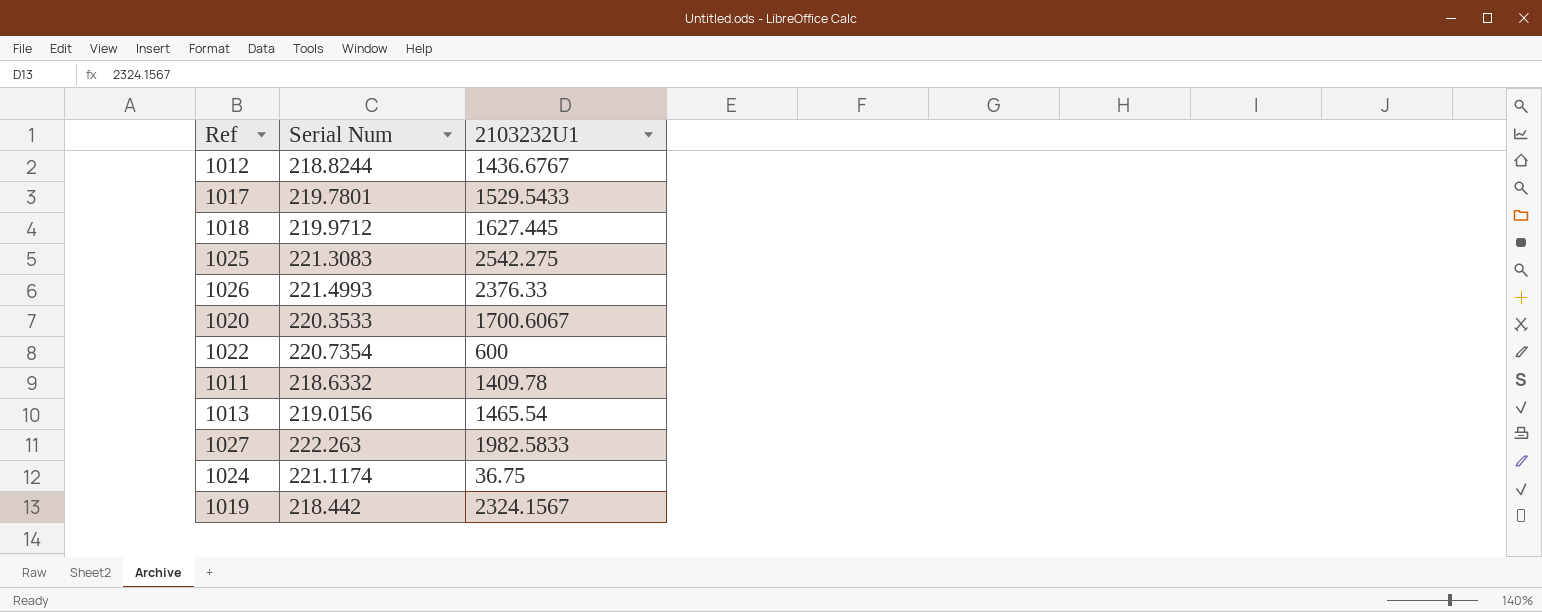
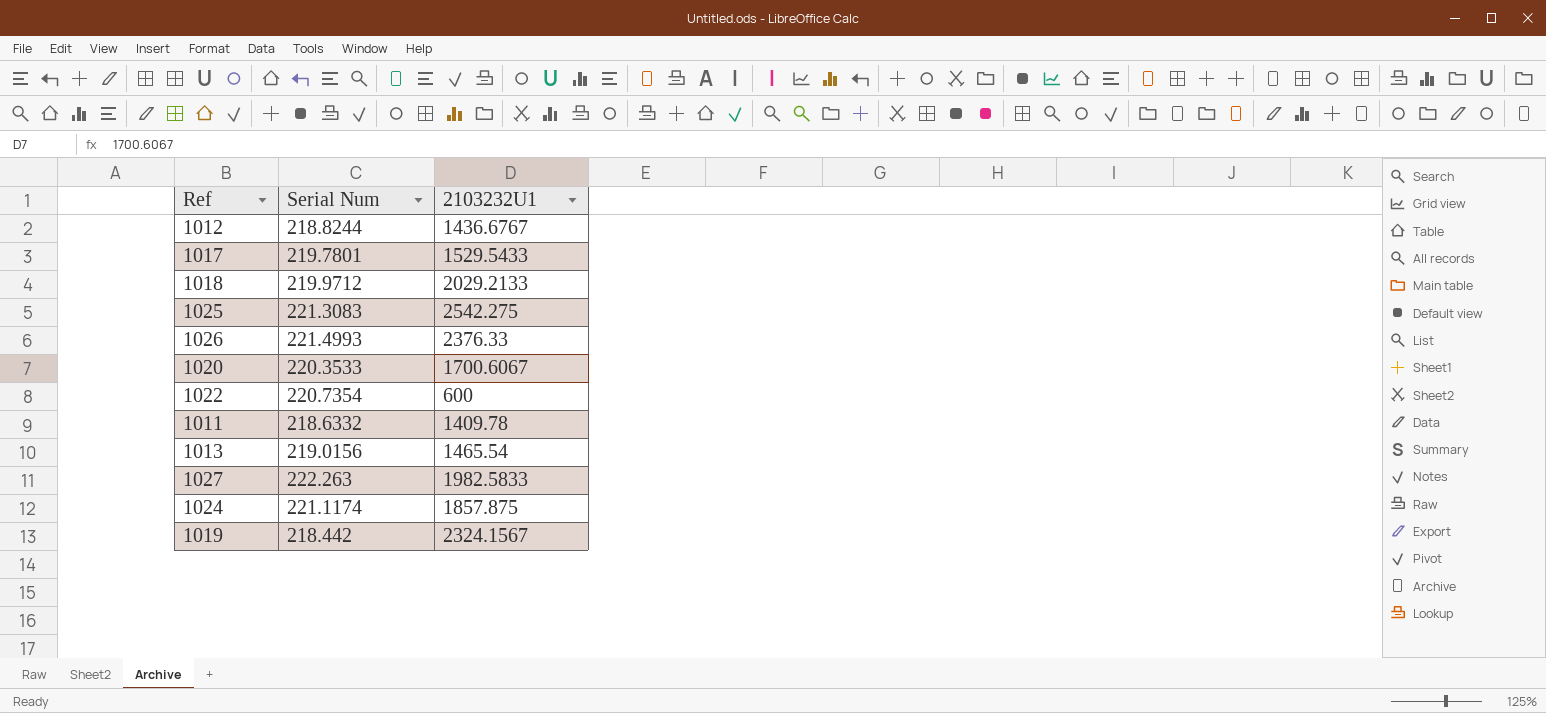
1018 | 2103232U1: 1627.445 -> 2029.2133
1024 | 2103232U1: 36.75 -> 1857.875

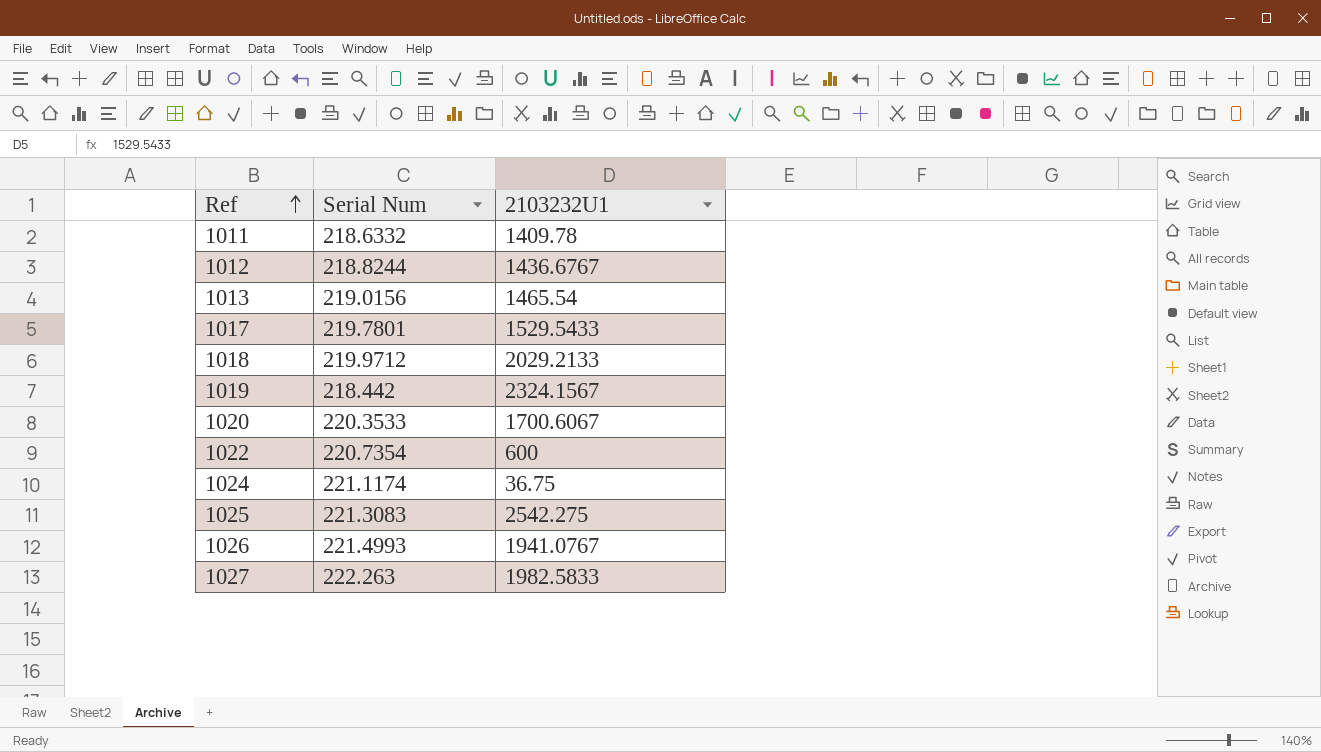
row order: none -> Ref ascending
1024 | 2103232U1: 1857.875 -> 36.75
1026 | 2103232U1: 2376.33 -> 1941.0767

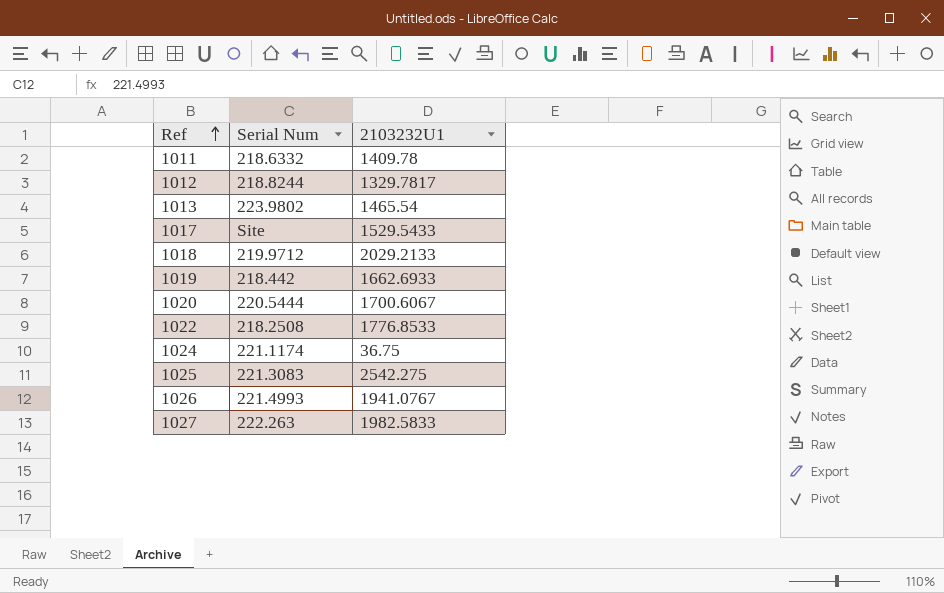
1012 | 2103232U1: 1436.6767 -> 1329.7817
1013 | Serial Num: 219.0156 -> 223.9802
1017 | Serial Num: 219.7801 -> Site
1019 | 2103232U1: 2324.1567 -> 1662.6933
1020 | Serial Num: 220.3533 -> 220.5444
1022 | Serial Num: 220.7354 -> 218.2508
1022 | 2103232U1: 600 -> 1776.8533

